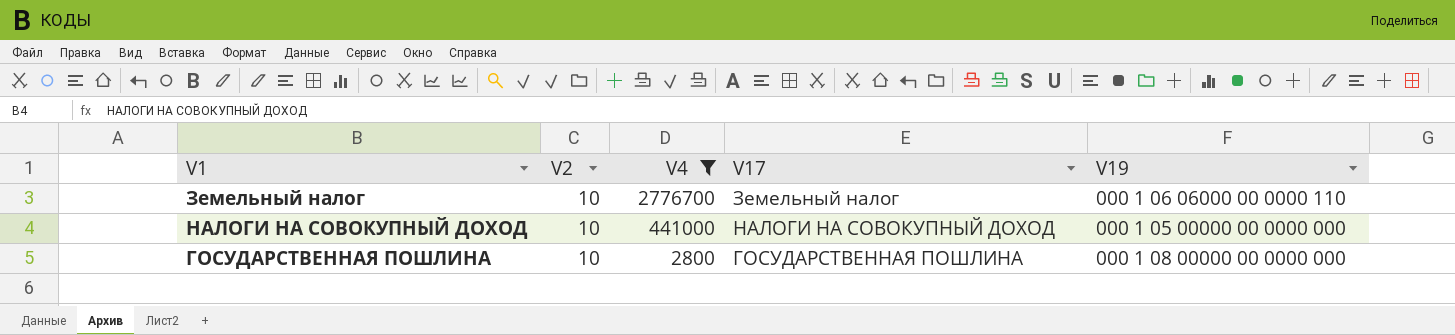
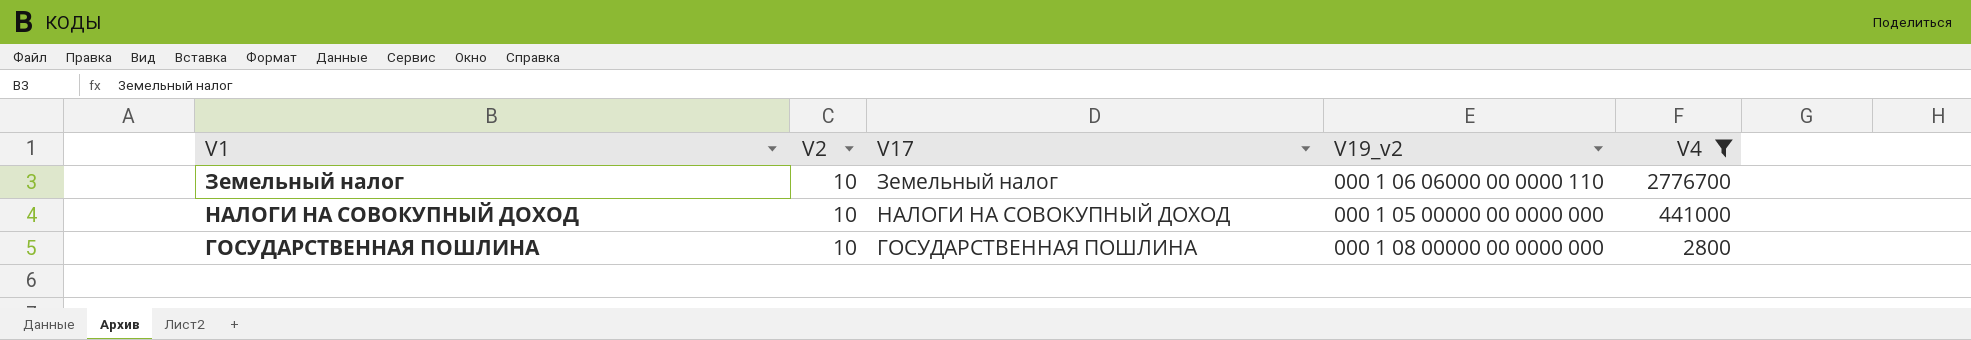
column name: V19 -> V19_v2
column V4 | position: 3 -> 5

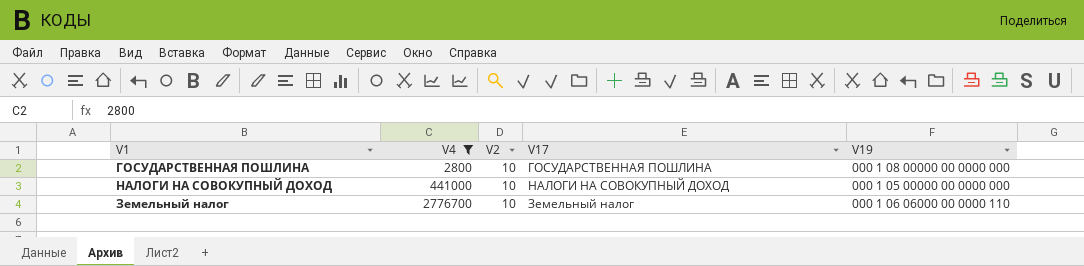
row order: V4 descending -> V4 ascending
column V4 | position: 5 -> 2
column name: V19_v2 -> V19

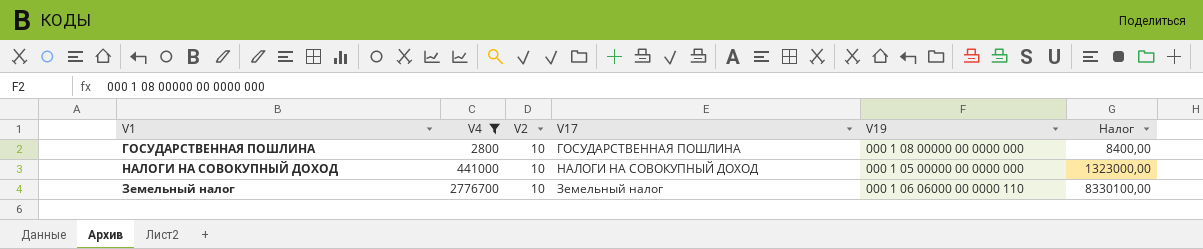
column Налог | formula: none -> [V4] * 3

